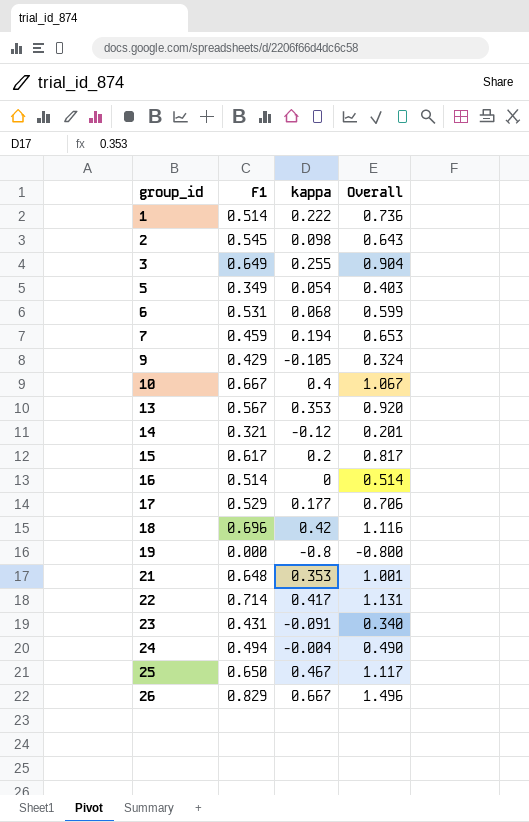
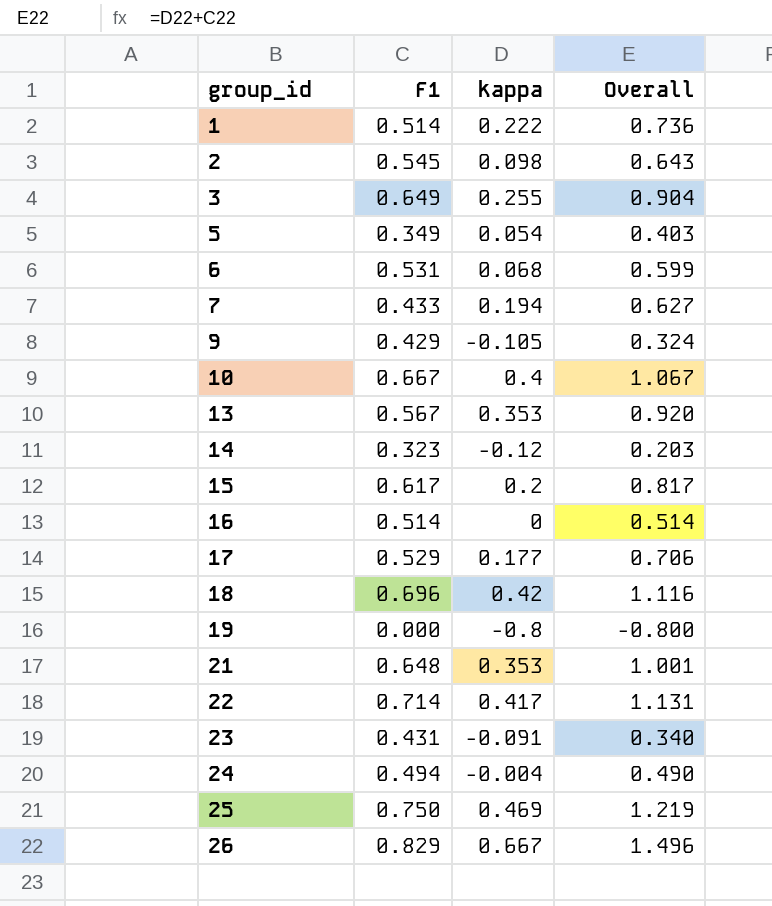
7 | F1: 0.459 -> 0.433
7 | Overall: 0.653 -> 0.627
14 | F1: 0.321 -> 0.323
14 | Overall: 0.201 -> 0.203
25 | F1: 0.650 -> 0.750
25 | kappa: 0.467 -> 0.469
25 | Overall: 1.117 -> 1.219

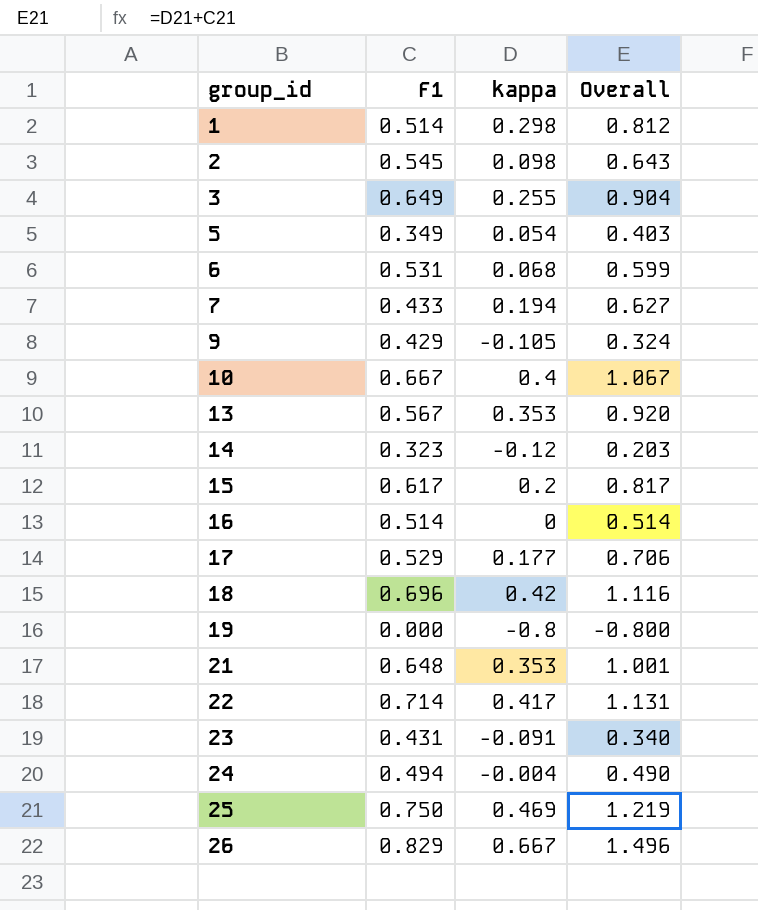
1 | kappa: 0.222 -> 0.298
1 | Overall: 0.736 -> 0.812

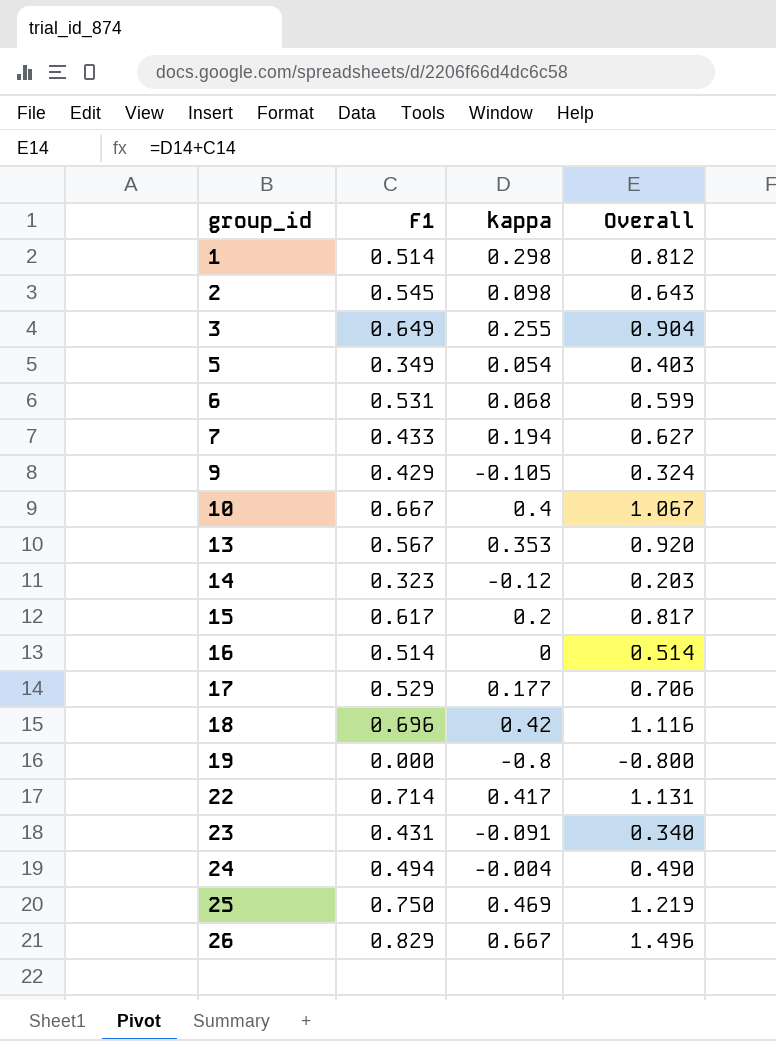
row 21: 0.648 | 0.353 | 1.001 -> none

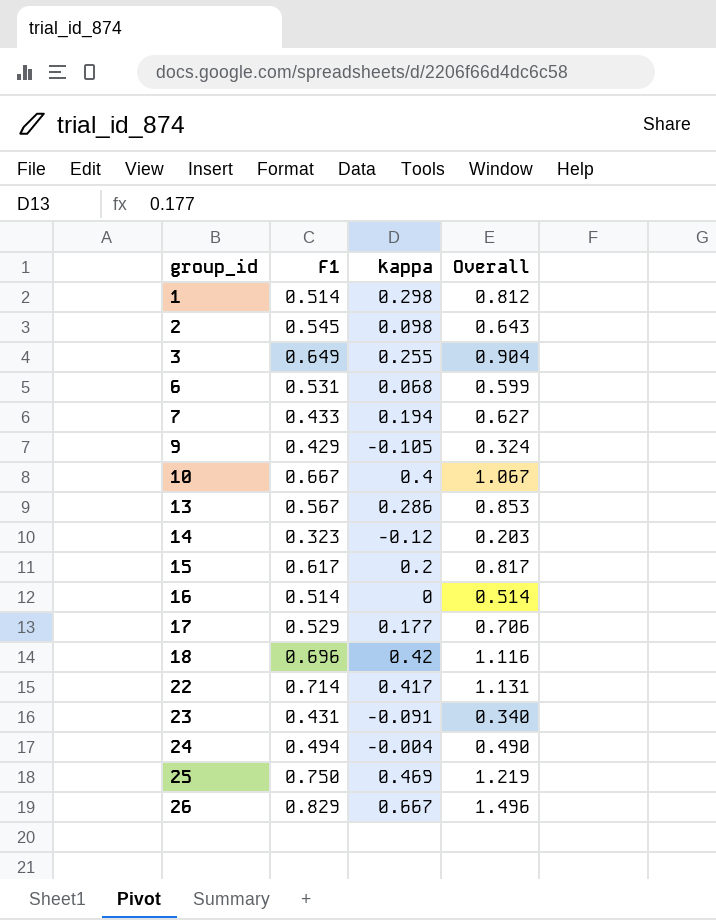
row 5: 0.349 | 0.054 | 0.403 -> none
row 19: 0.000 | -0.8 | -0.800 -> none
13 | kappa: 0.353 -> 0.286
13 | Overall: 0.920 -> 0.853

